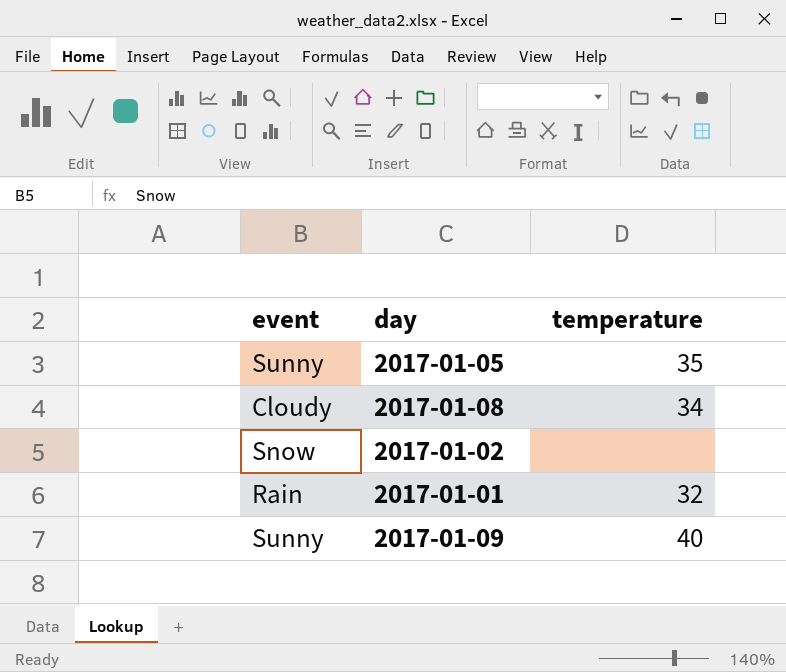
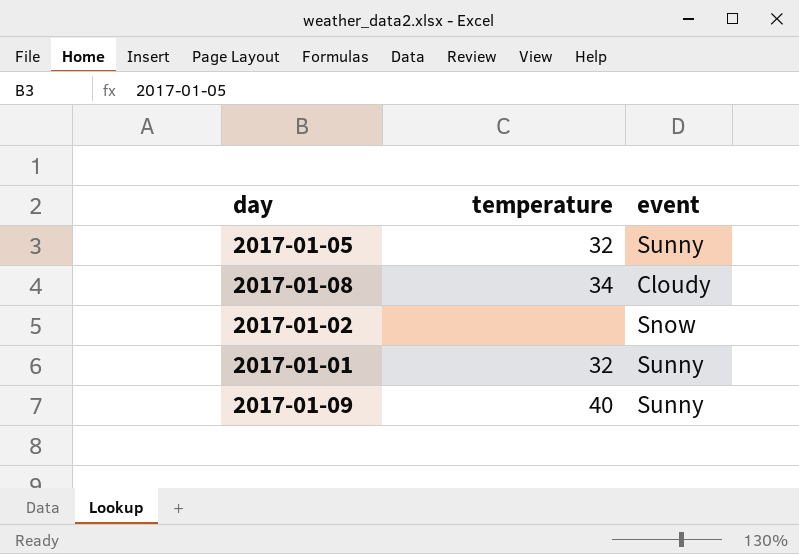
column event | position: 1 -> 3
2017-01-05 | temperature: 35 -> 32
2017-01-01 | event: Rain -> Sunny

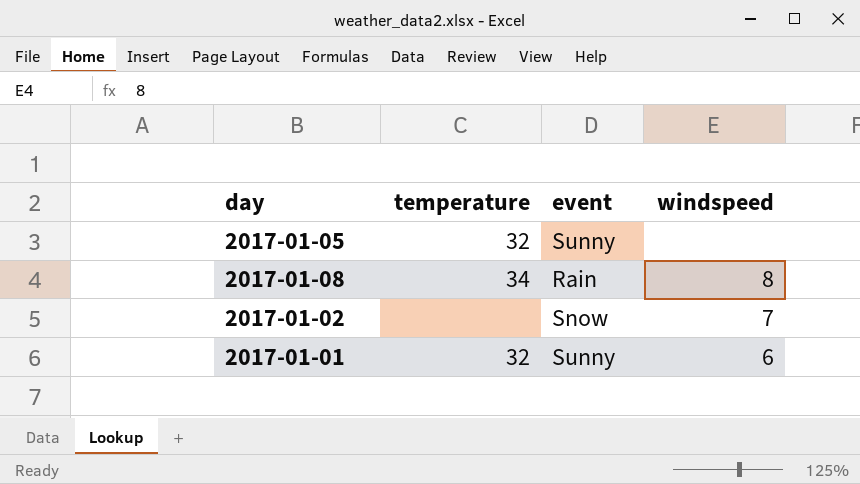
column windspeed | position: none -> 4
row 2017-01-09: 40 | Sunny -> none
2017-01-08 | event: Cloudy -> Rain

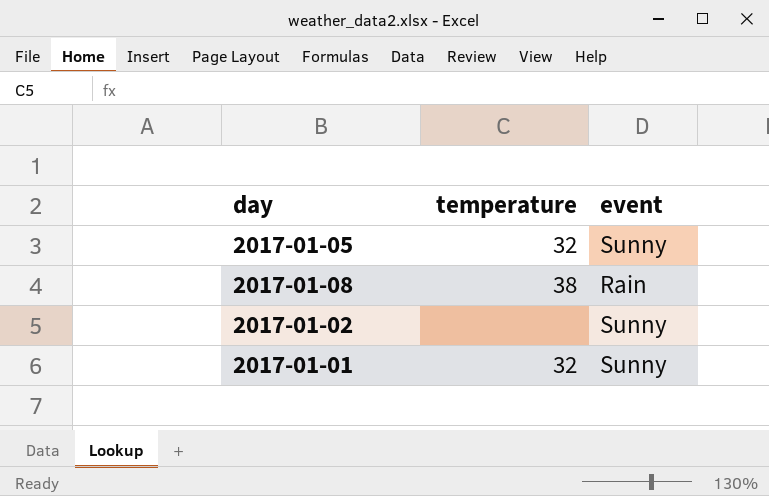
column windspeed | position: 4 -> none
2017-01-08 | temperature: 34 -> 38
2017-01-02 | event: Snow -> Sunny

